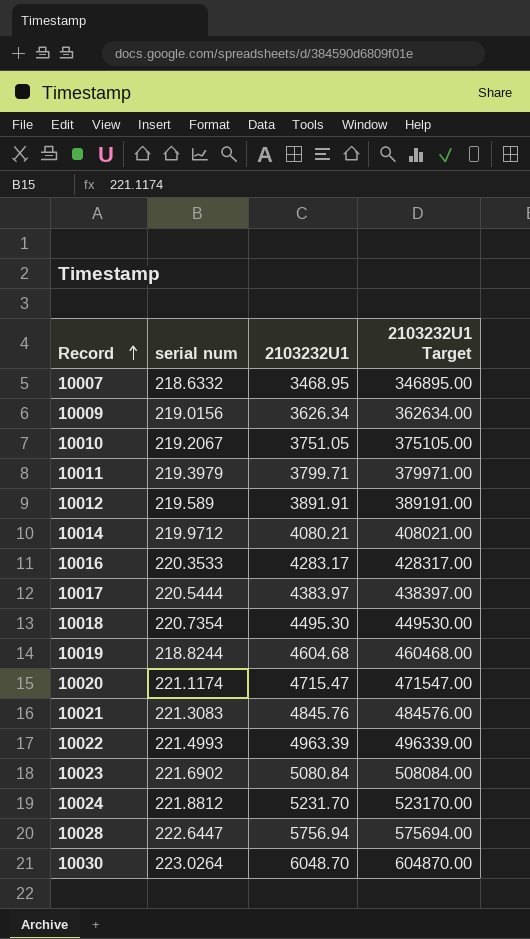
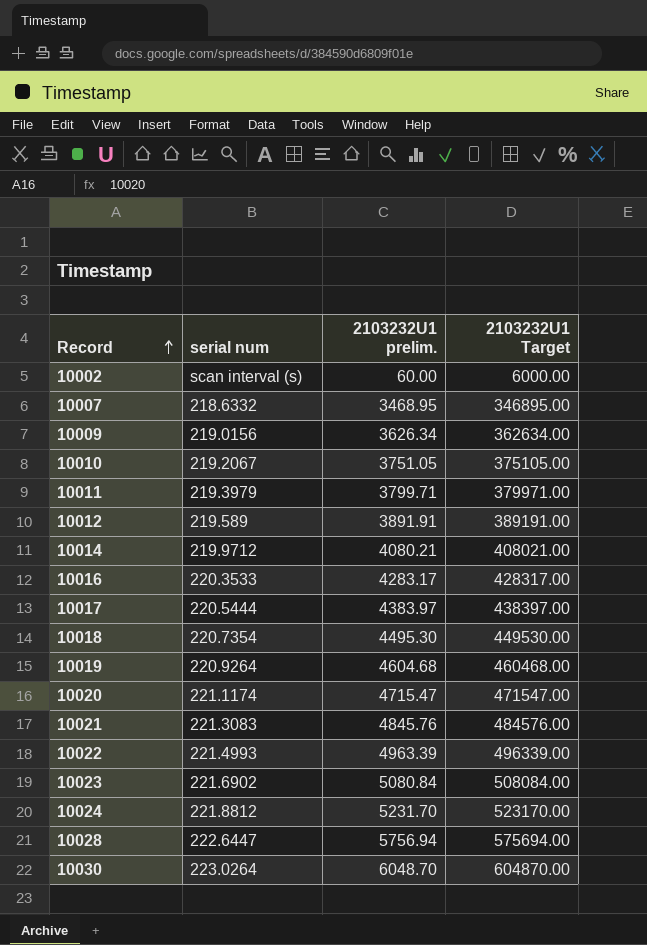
column name: 2103232U1 -> 2103232U1 prelim.
row 10002: none -> scan interval (s) | 60.00 | 6000.00
10019 | serial num: 218.8244 -> 220.9264

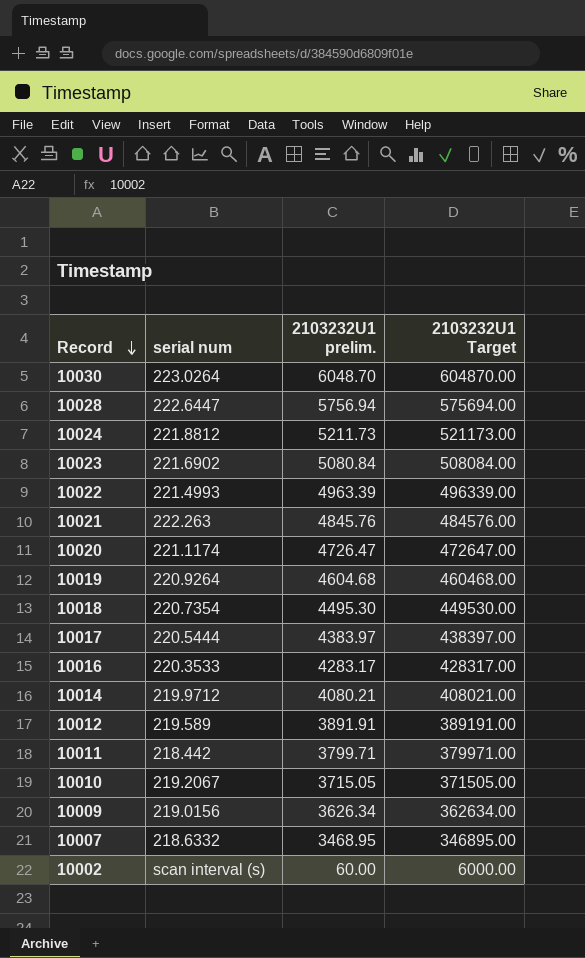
row order: Record ascending -> Record descending
10024 | 2103232U1 prelim.: 5231.70 -> 5211.73
10024 | 2103232U1 Target: 523170.00 -> 521173.00
10021 | serial num: 221.3083 -> 222.263
10020 | 2103232U1 prelim.: 4715.47 -> 4726.47
10020 | 2103232U1 Target: 471547.00 -> 472647.00
10011 | serial num: 219.3979 -> 218.442
10010 | 2103232U1 prelim.: 3751.05 -> 3715.05
10010 | 2103232U1 Target: 375105.00 -> 371505.00

